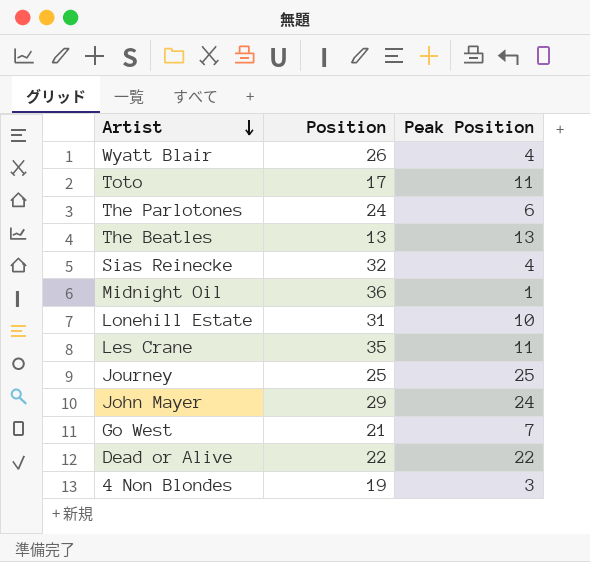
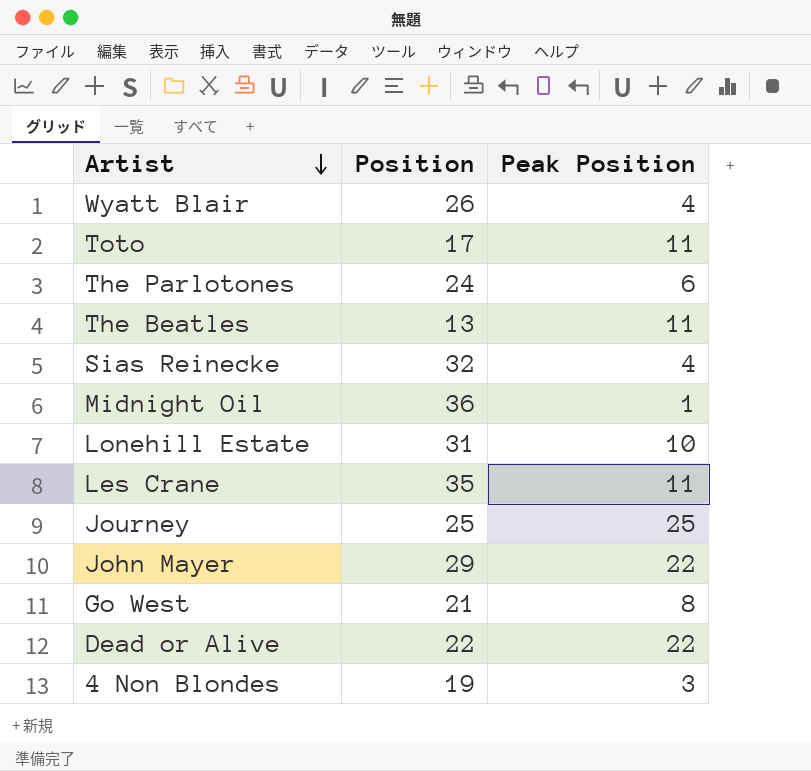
The Beatles | Peak Position: 13 -> 11
John Mayer | Peak Position: 24 -> 22
Go West | Peak Position: 7 -> 8

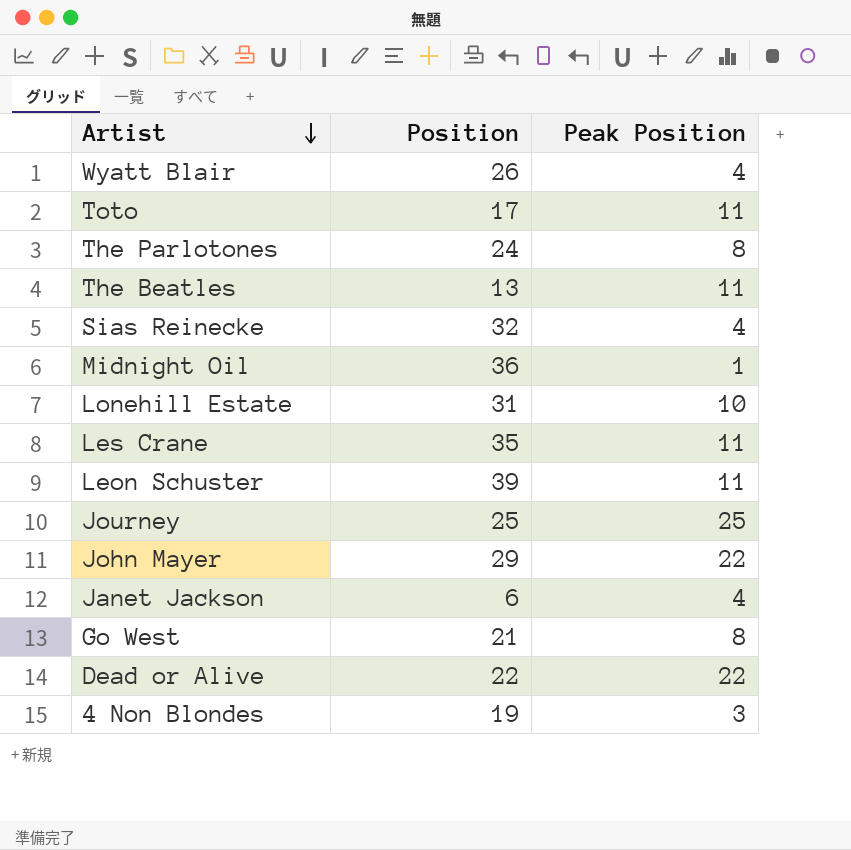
The Parlotones | Peak Position: 6 -> 8
row Leon Schuster: none -> 39 | 11
row Janet Jackson: none -> 6 | 4

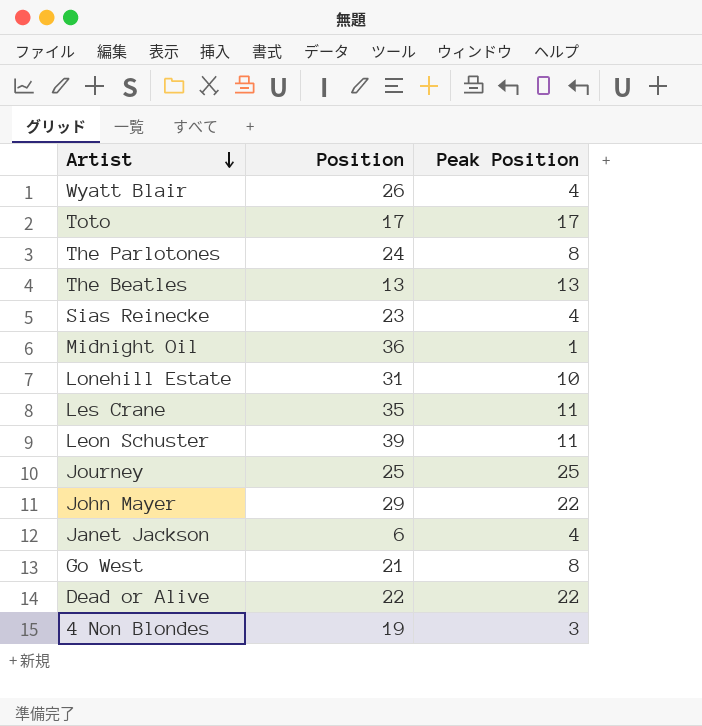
Toto | Peak Position: 11 -> 17
The Beatles | Peak Position: 11 -> 13
Sias Reinecke | Position: 32 -> 23

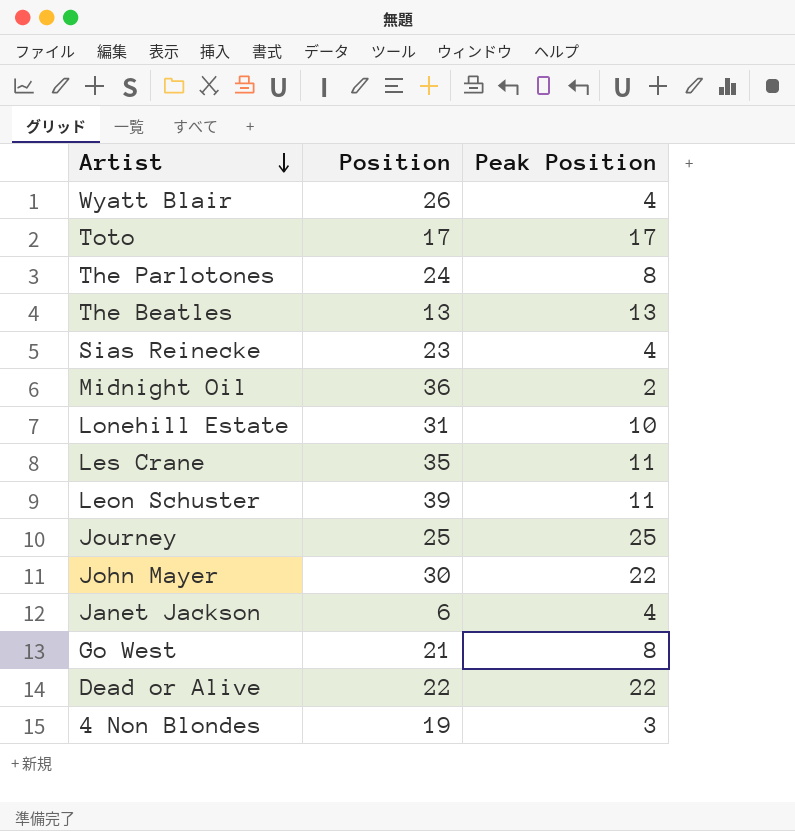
Midnight Oil | Peak Position: 1 -> 2
John Mayer | Position: 29 -> 30

